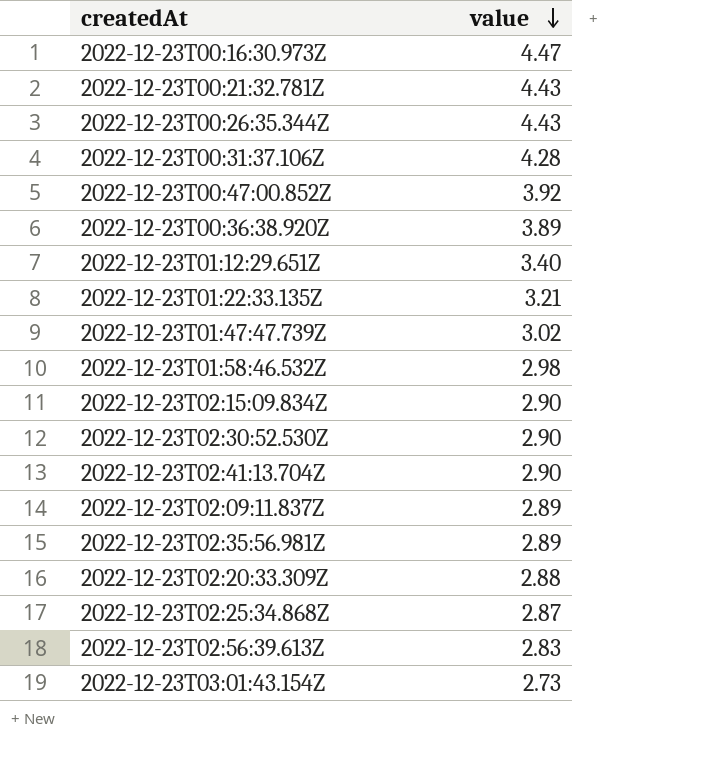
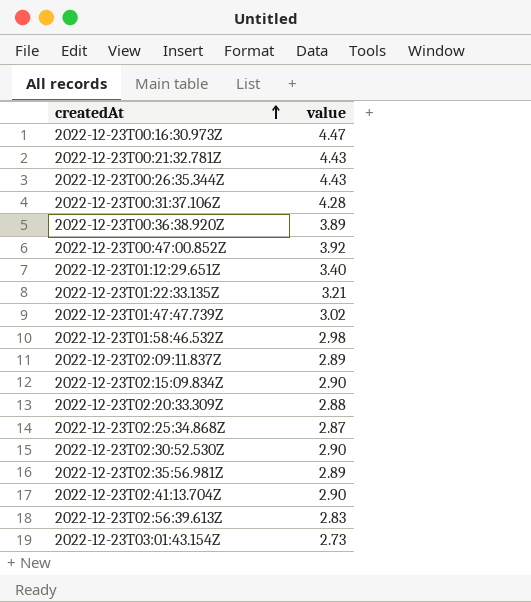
row order: value descending -> createdAt ascending

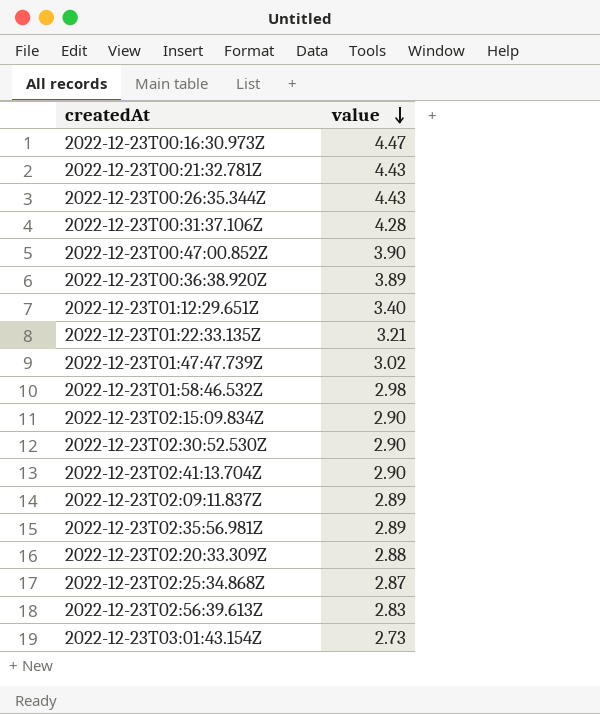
row order: createdAt ascending -> value descending
2022-12-23T00:47:00.852Z | value: 3.92 -> 3.90

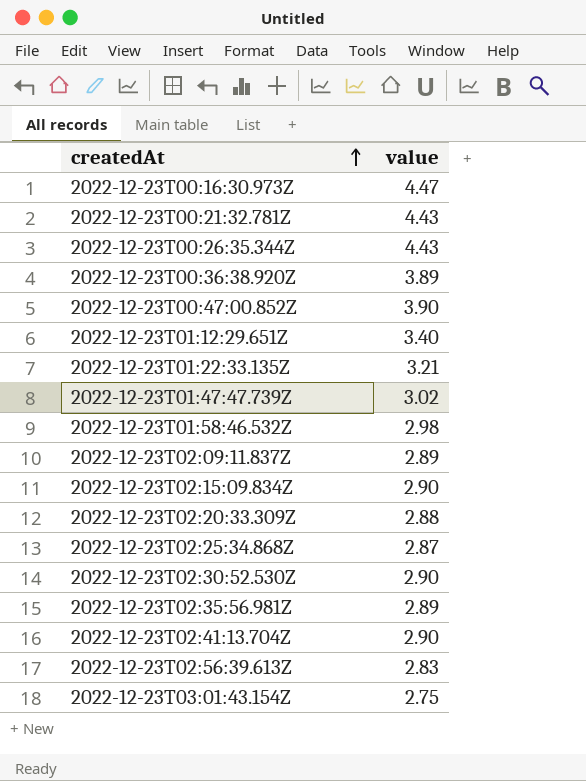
row order: value descending -> createdAt ascending
row 2022-12-23T00:31:37.106Z: 4.28 -> none
2022-12-23T03:01:43.154Z | value: 2.73 -> 2.75

